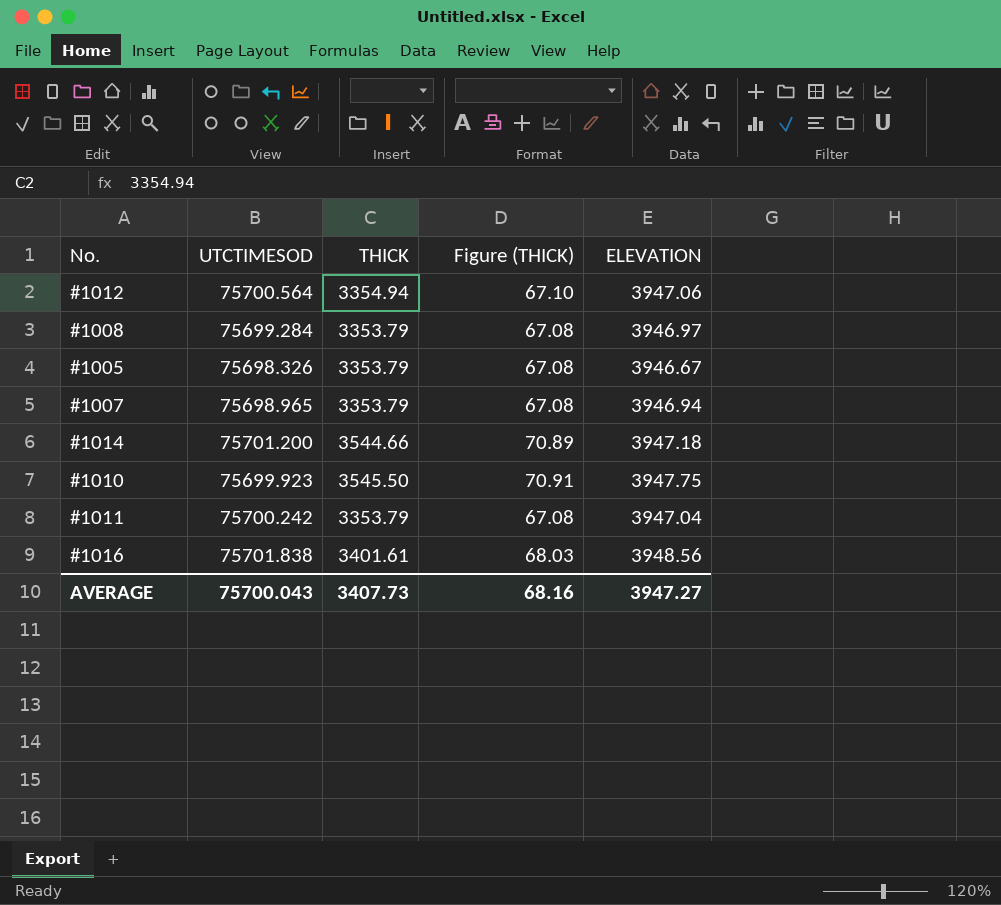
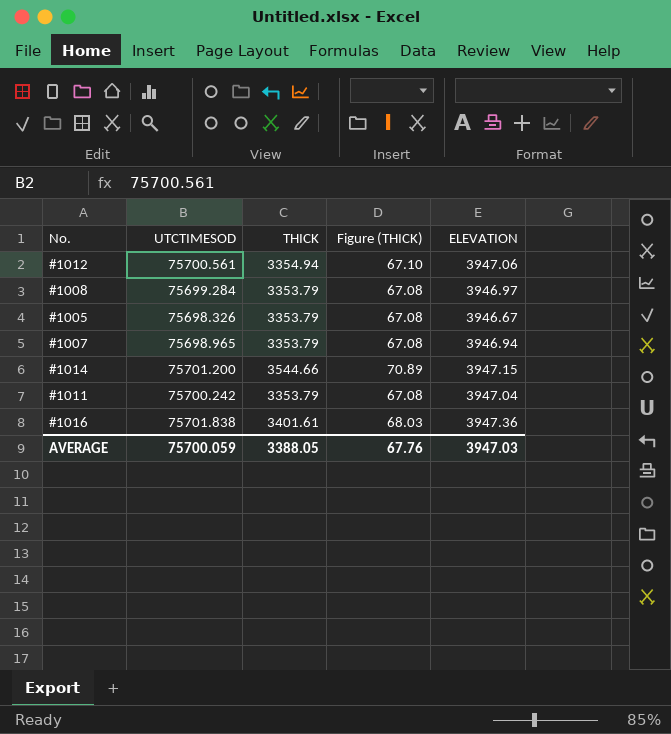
row #1010: 75699.923 | 3545.50 | 70.91 | 3947.75 -> none
#1012 | UTCTIMESOD: 75700.564 -> 75700.561
#1014 | ELEVATION: 3947.18 -> 3947.15
#1016 | ELEVATION: 3948.56 -> 3947.36
AVERAGE | UTCTIMESOD: 75700.043 -> 75700.059
AVERAGE | THICK: 3407.73 -> 3388.05
AVERAGE | Figure (THICK): 68.16 -> 67.76
AVERAGE | ELEVATION: 3947.27 -> 3947.03

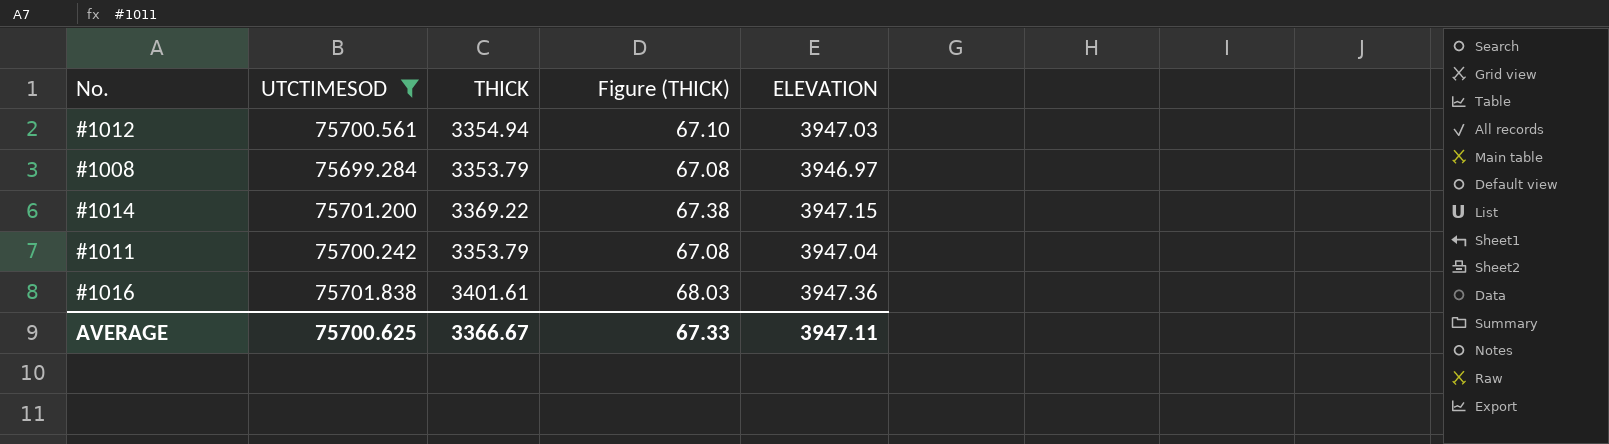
filter: none -> UTCTIMESOD >= 75699.284
#1012 | ELEVATION: 3947.06 -> 3947.03
#1014 | THICK: 3544.66 -> 3369.22
#1014 | Figure (THICK): 70.89 -> 67.38
AVERAGE | UTCTIMESOD: 75700.059 -> 75700.625
AVERAGE | THICK: 3388.05 -> 3366.67
AVERAGE | Figure (THICK): 67.76 -> 67.33
AVERAGE | ELEVATION: 3947.03 -> 3947.11

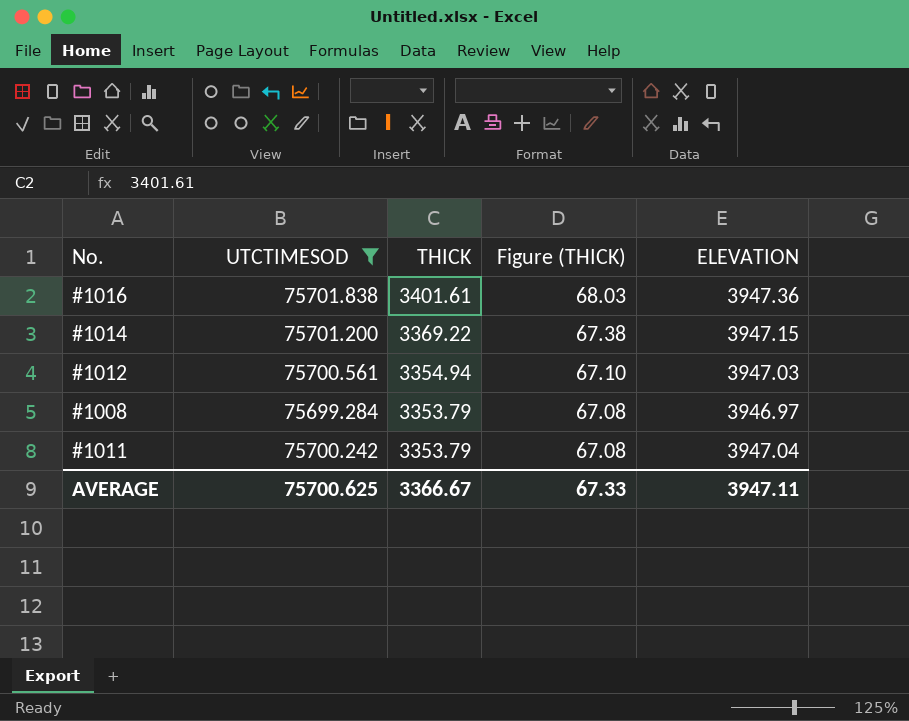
row order: none -> THICK descending

